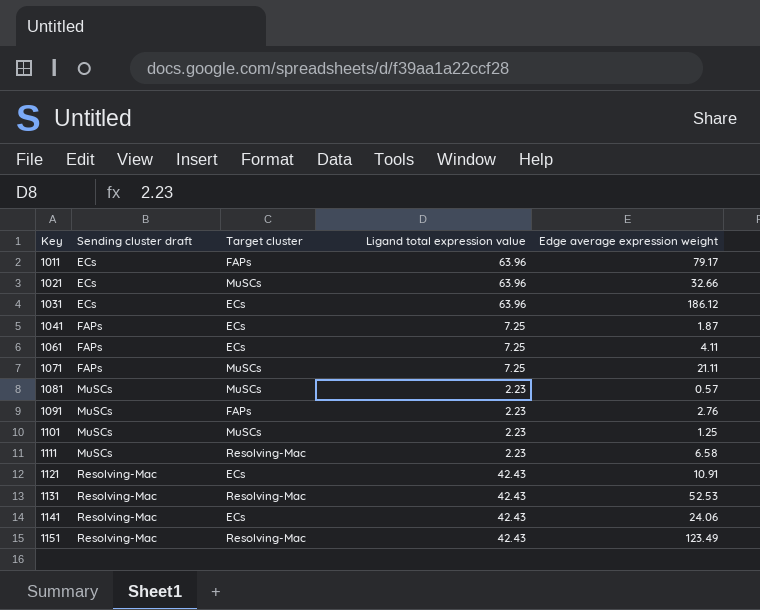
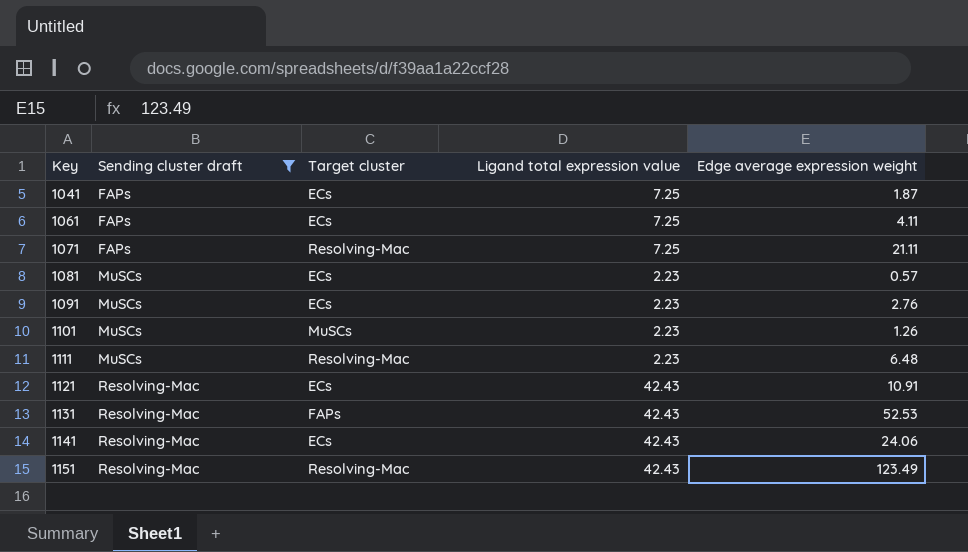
filter: none -> Sending cluster draft != ECs
1071 | Target cluster: MuSCs -> Resolving-Mac
1081 | Target cluster: MuSCs -> ECs
1091 | Target cluster: FAPs -> ECs
1101 | Edge average expression weight: 1.25 -> 1.26
1111 | Edge average expression weight: 6.58 -> 6.48
1131 | Target cluster: Resolving-Mac -> FAPs

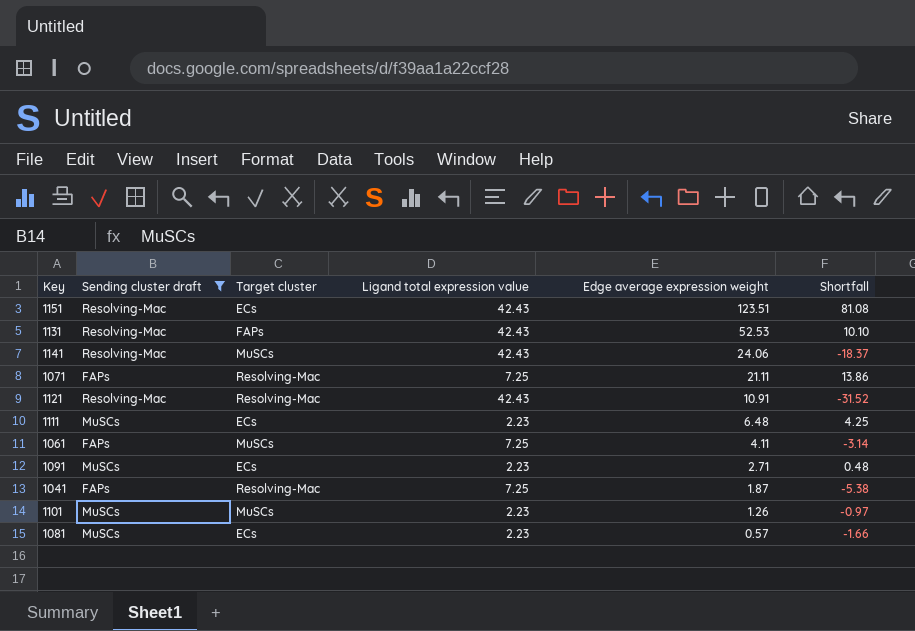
row order: Key ascending -> Edge average expression weight descending
column Shortfall | formula: none -> [Edge average expression weight] - [Ligand total expression value]
1151 | Target cluster: Resolving-Mac -> ECs
1151 | Edge average expression weight: 123.49 -> 123.51
1141 | Target cluster: ECs -> MuSCs
1121 | Target cluster: ECs -> Resolving-Mac
1111 | Target cluster: Resolving-Mac -> ECs
1061 | Target cluster: ECs -> MuSCs
1091 | Edge average expression weight: 2.76 -> 2.71
1041 | Target cluster: ECs -> Resolving-Mac

